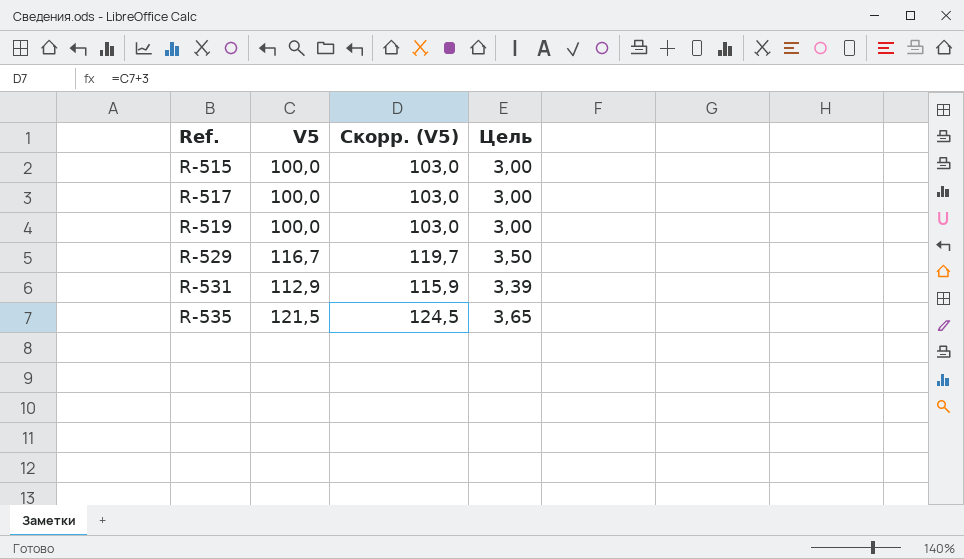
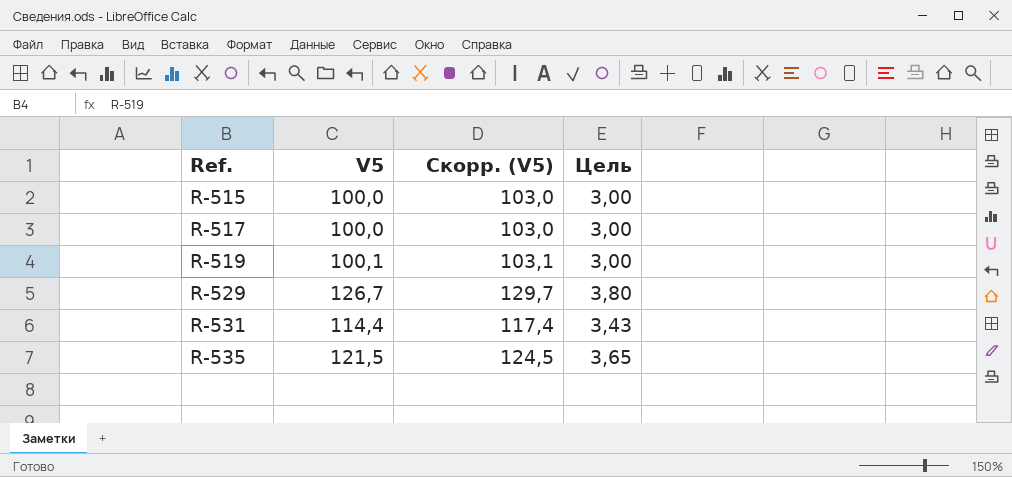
R-519 | V5: 100,0 -> 100,1
R-519 | Скорр. (V5): 103,0 -> 103,1
R-529 | V5: 116,7 -> 126,7
R-529 | Скорр. (V5): 119,7 -> 129,7
R-529 | Цель: 3,50 -> 3,80
R-531 | V5: 112,9 -> 114,4
R-531 | Скорр. (V5): 115,9 -> 117,4
R-531 | Цель: 3,39 -> 3,43

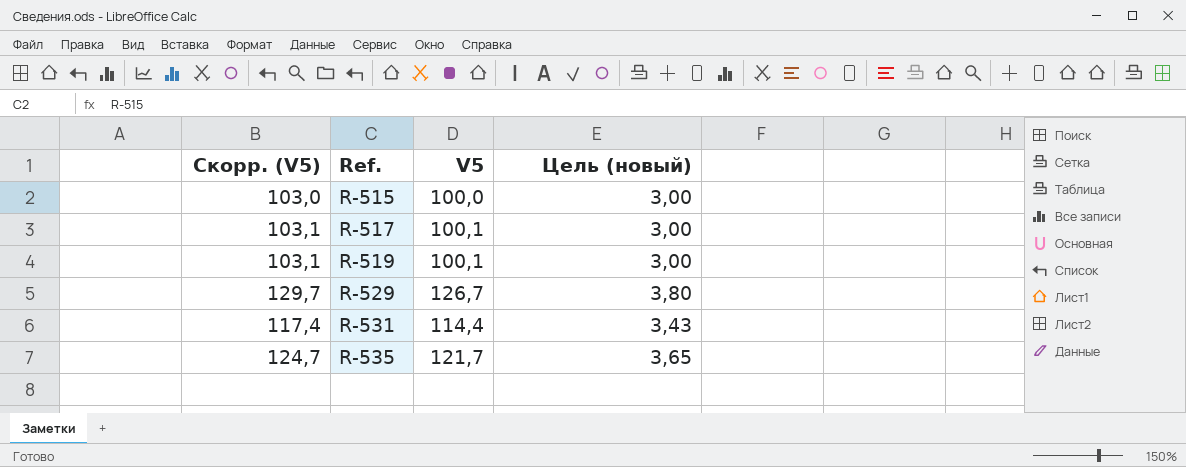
column Скорр. (V5) | position: 3 -> 1
column name: Цель -> Цель (новый)
R-517 | Скорр. (V5): 103,0 -> 103,1
R-517 | V5: 100,0 -> 100,1
R-535 | Скорр. (V5): 124,5 -> 124,7
R-535 | V5: 121,5 -> 121,7

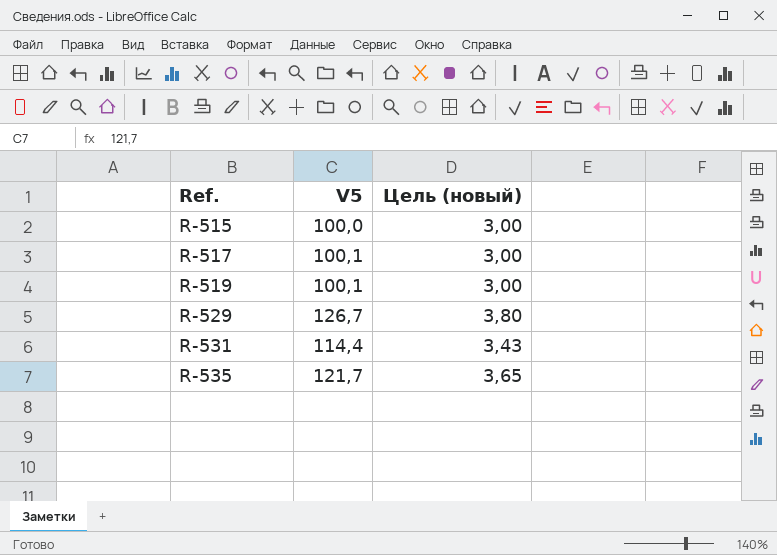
column Скорр. (V5) | formula: [V5] + 3 -> none

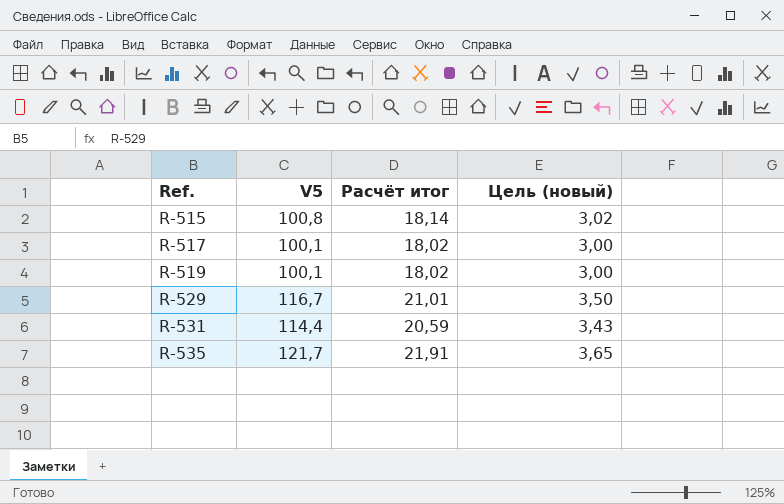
column Расчёт итог | formula: none -> [V5] * 0,18
R-515 | V5: 100,0 -> 100,8
R-515 | Цель (новый): 3,00 -> 3,02
R-529 | V5: 126,7 -> 116,7
R-529 | Цель (новый): 3,80 -> 3,50

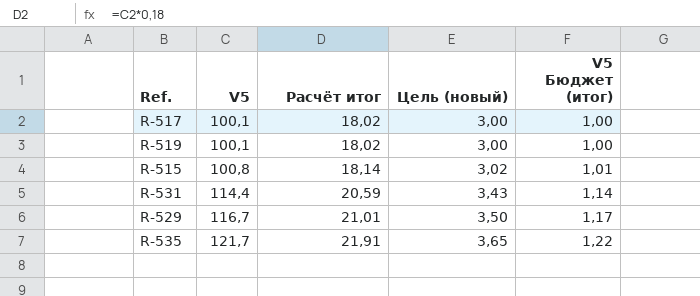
row order: Ref. ascending -> V5 ascending
column V5 Бюджет (итог) | formula: none -> [V5] * 0,01

